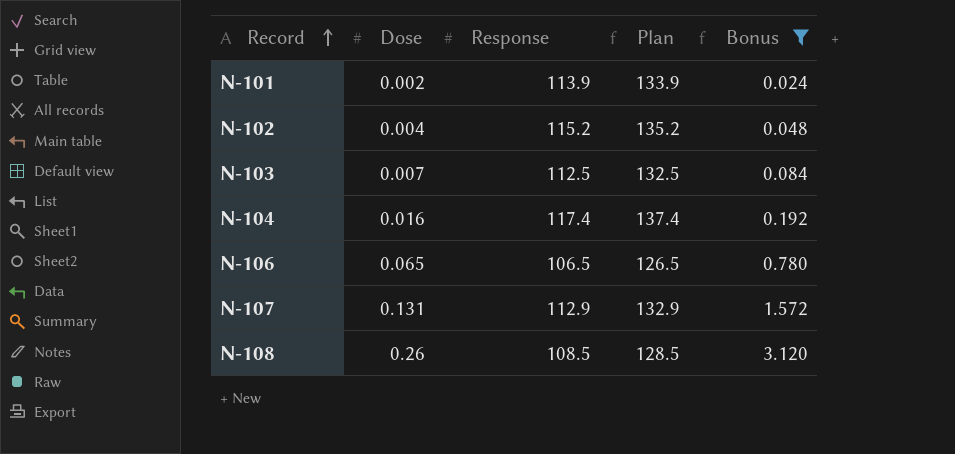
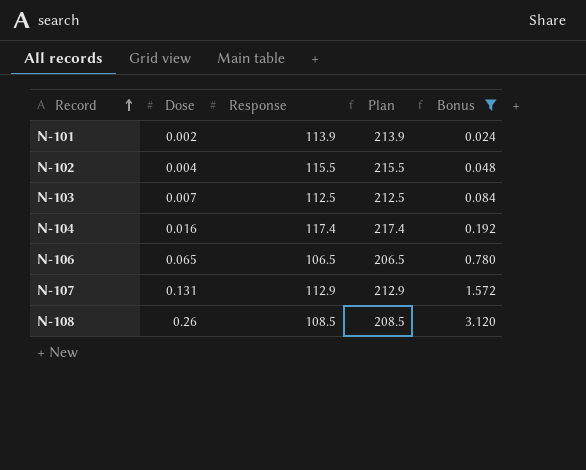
column Plan | formula: [Response] + 20 -> [Response] + 100
N-102 | Response: 115.2 -> 115.5

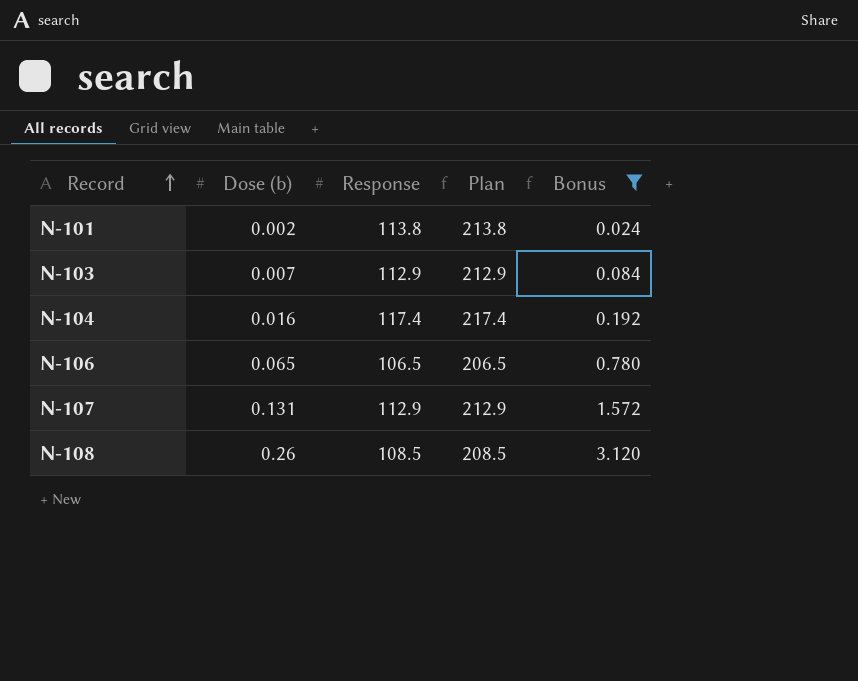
column name: Dose -> Dose (b)
row N-102: 0.004 | 115.5 | 215.5 | 0.048 -> none
N-101 | Response: 113.9 -> 113.8
N-101 | Plan: 213.9 -> 213.8
N-103 | Response: 112.5 -> 112.9
N-103 | Plan: 212.5 -> 212.9

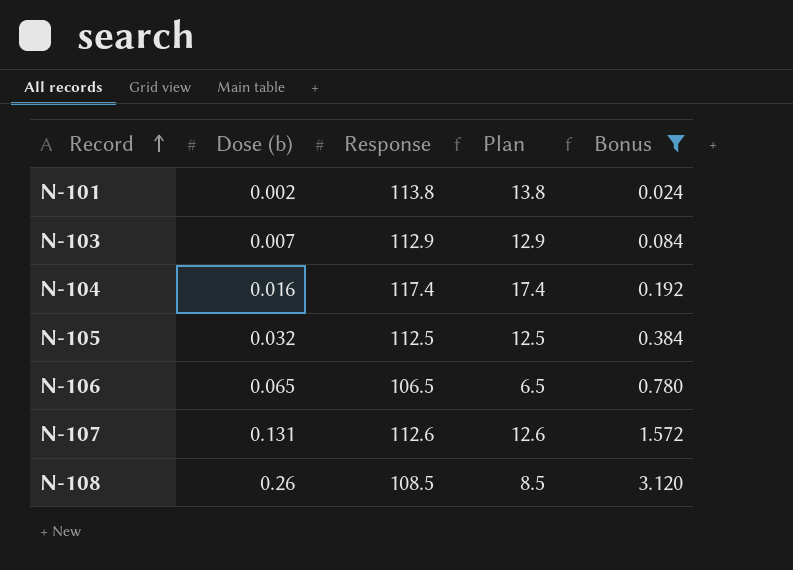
column Plan | formula: [Response] + 100 -> [Response] - 100
row N-105: none -> 0.032 | 112.5 | 12.5 | 0.384
N-107 | Response: 112.9 -> 112.6

